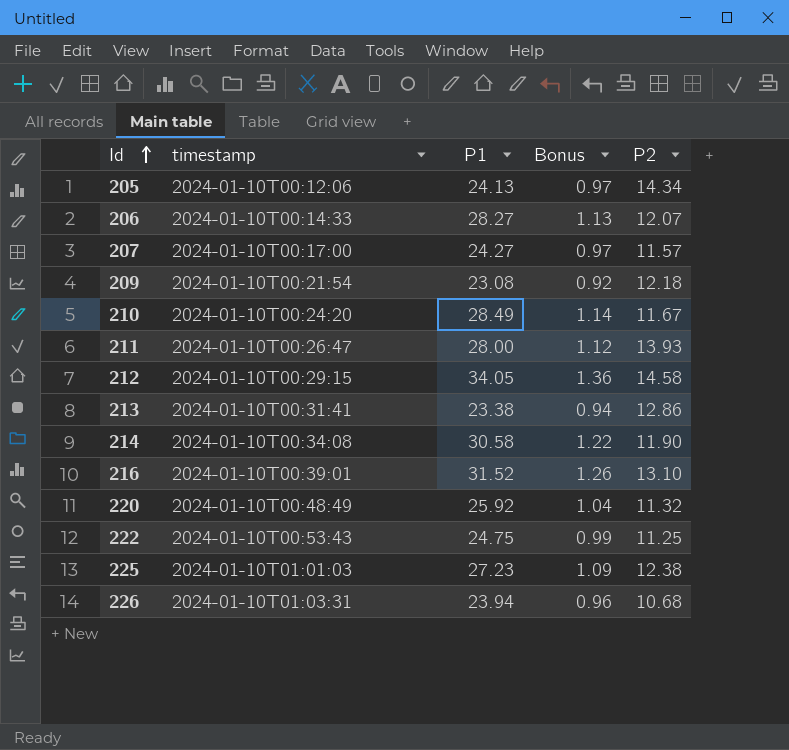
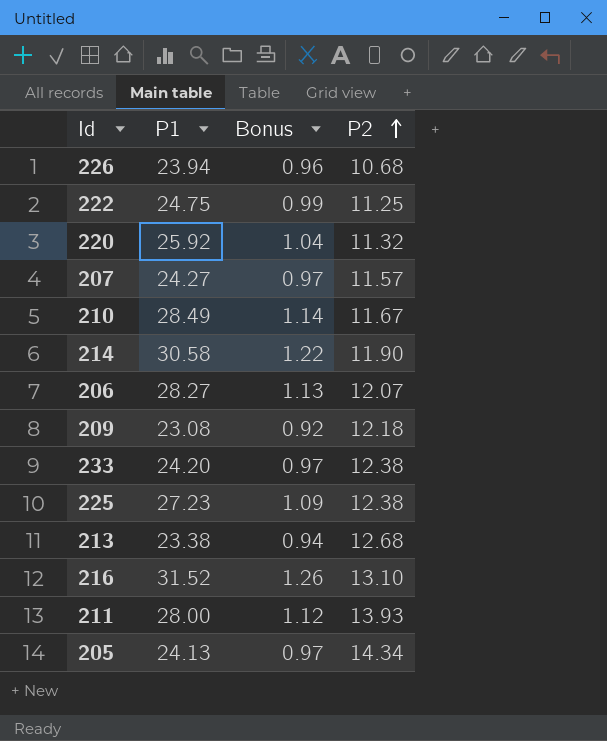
row order: Id ascending -> P2 ascending
column timestamp | position: 2 -> none
row 212: 2024-01-10T00:29:15 | 34.05 | 1.36 | 14.58 -> none
row 233: none -> 24.20 | 0.97 | 12.38
213 | P2: 12.86 -> 12.68

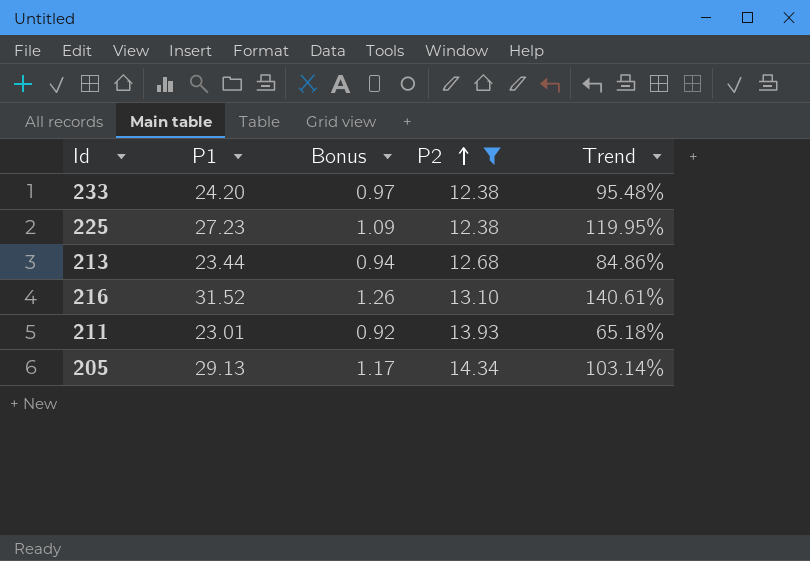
filter: none -> P2 >= 12.38
column Trend | formula: none -> ([P1] - [P2]) / [P2]
213 | P1: 23.38 -> 23.44
211 | P1: 28.00 -> 23.01
211 | Bonus: 1.12 -> 0.92
205 | P1: 24.13 -> 29.13
205 | Bonus: 0.97 -> 1.17

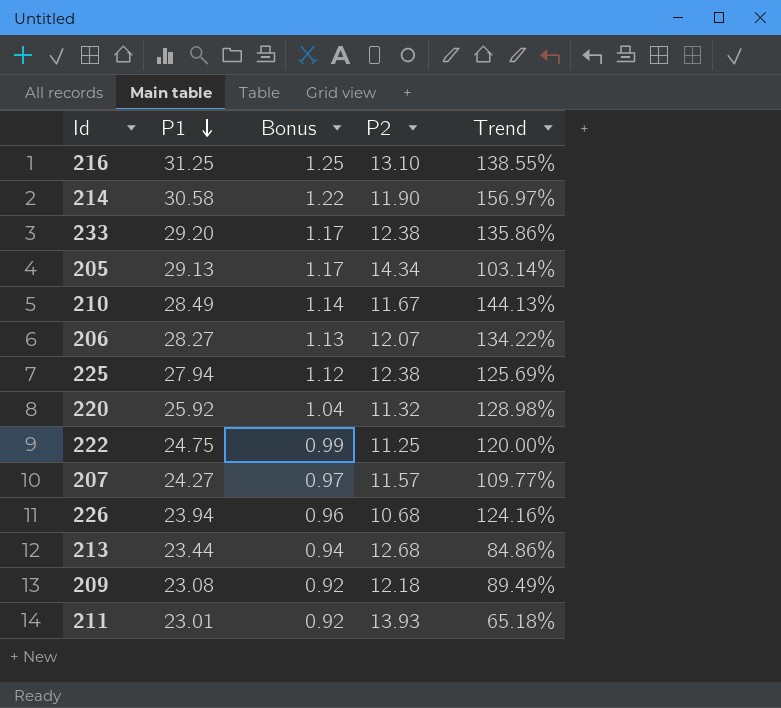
filter: P2 >= 12.38 -> none
row order: P2 ascending -> P1 descending
216 | P1: 31.52 -> 31.25
216 | Bonus: 1.26 -> 1.25
216 | Trend: 140.61% -> 138.55%
233 | P1: 24.20 -> 29.20
233 | Bonus: 0.97 -> 1.17
233 | Trend: 95.48% -> 135.86%
225 | P1: 27.23 -> 27.94
225 | Bonus: 1.09 -> 1.12
225 | Trend: 119.95% -> 125.69%

